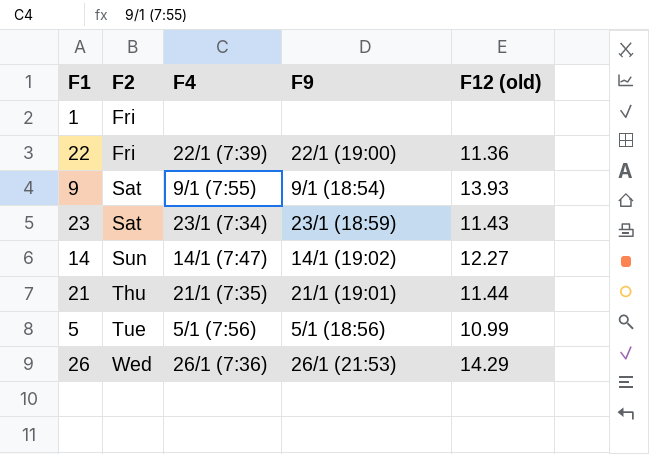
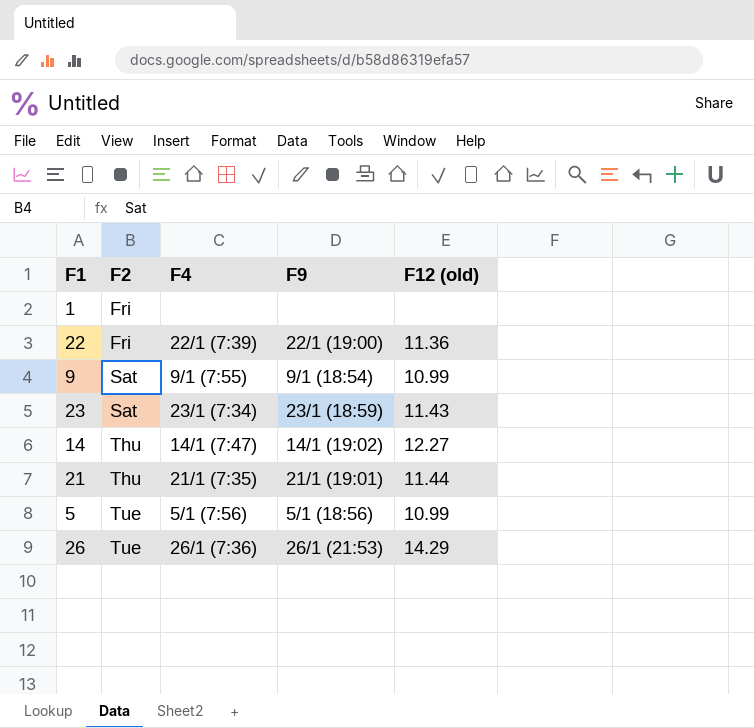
9 | F12 (old): 13.93 -> 10.99
14 | F2: Sun -> Thu
26 | F2: Wed -> Tue

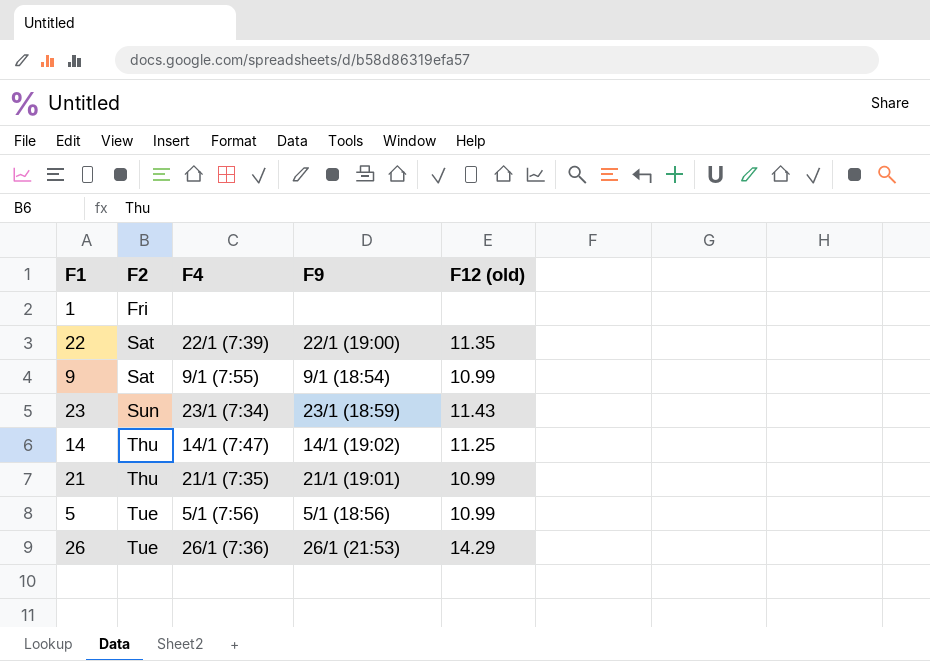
22 | F2: Fri -> Sat
22 | F12 (old): 11.36 -> 11.35
23 | F2: Sat -> Sun
14 | F12 (old): 12.27 -> 11.25
21 | F12 (old): 11.44 -> 10.99

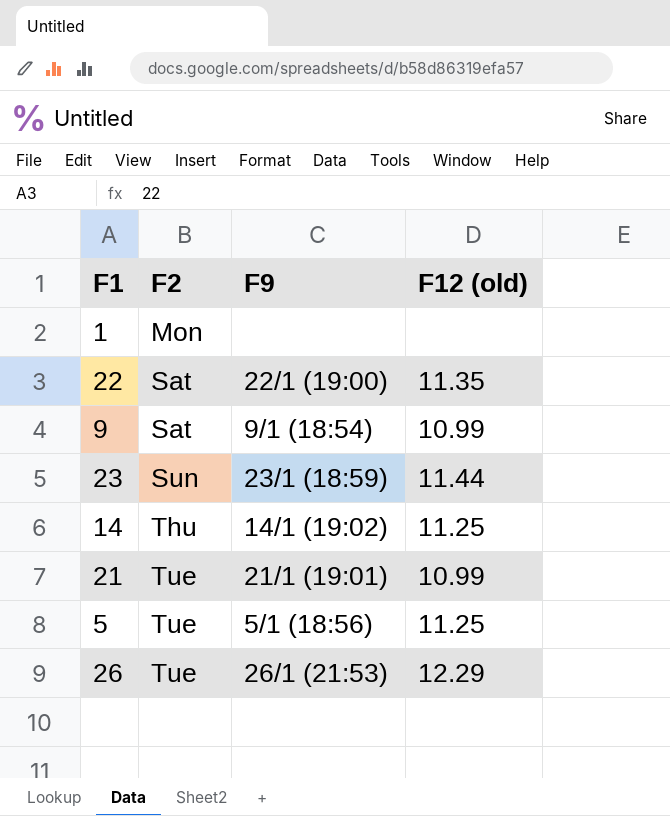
column F4 | position: 3 -> none
1 | F2: Fri -> Mon
23 | F12 (old): 11.43 -> 11.44
21 | F2: Thu -> Tue
5 | F12 (old): 10.99 -> 11.25
26 | F12 (old): 14.29 -> 12.29

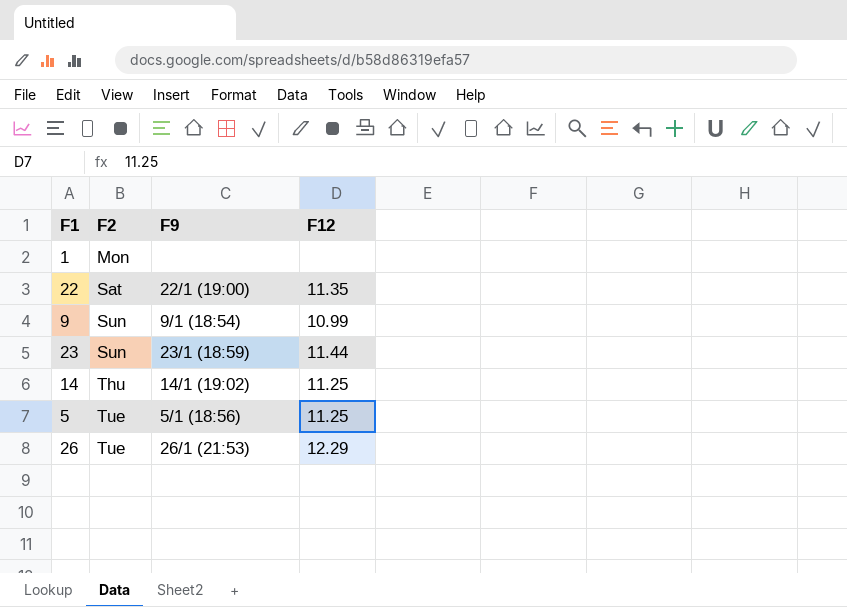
column name: F12 (old) -> F12
row 21: Tue | 21/1 (19:01) | 10.99 -> none
9 | F2: Sat -> Sun

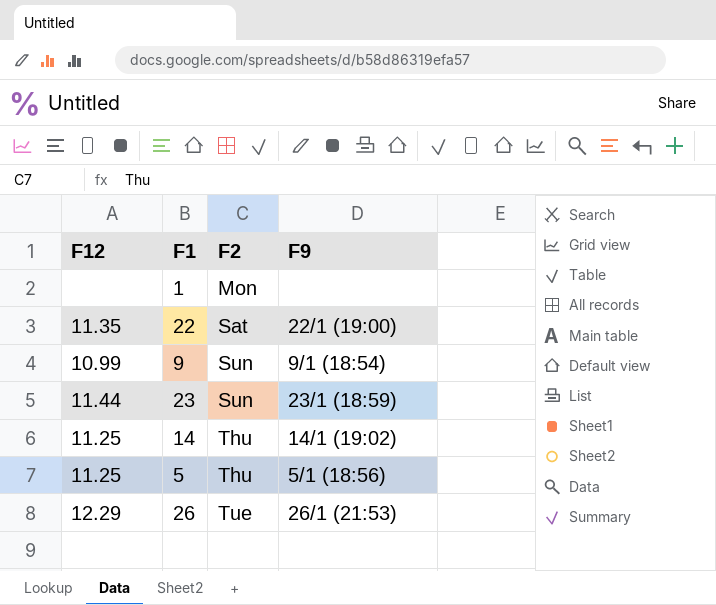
column F12 | position: 4 -> 1
5 | F2: Tue -> Thu

